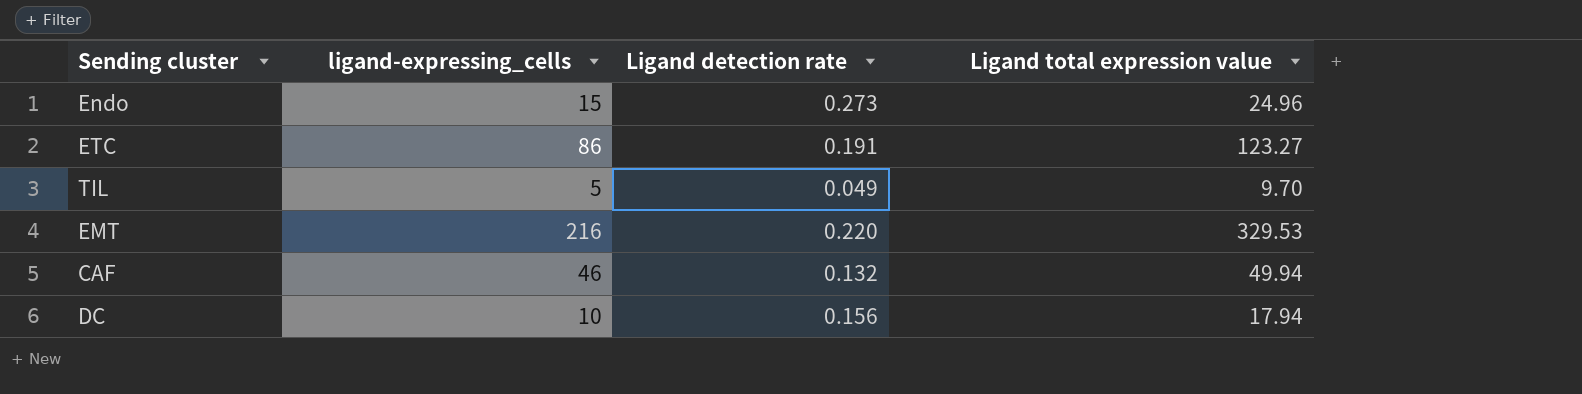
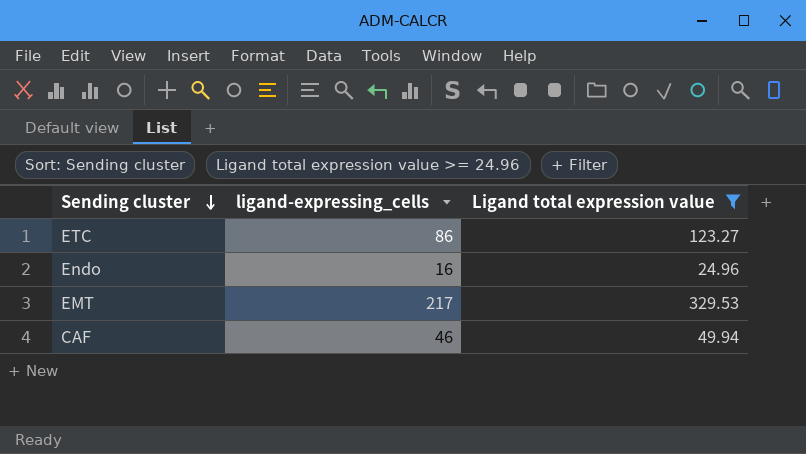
filter: none -> Ligand total expression value >= 24.96
row order: none -> Sending cluster descending
column Ligand detection rate | position: 3 -> none
Endo | ligand-expressing_cells: 15 -> 16
EMT | ligand-expressing_cells: 216 -> 217

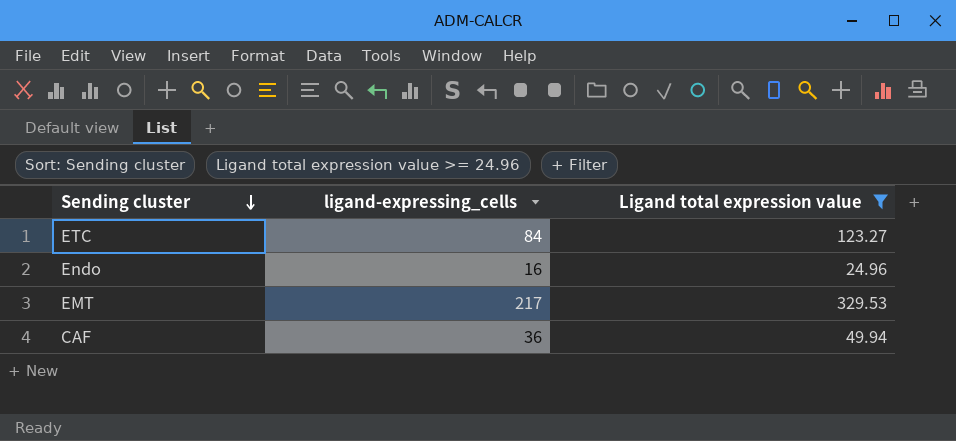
ETC | ligand-expressing_cells: 86 -> 84
CAF | ligand-expressing_cells: 46 -> 36

